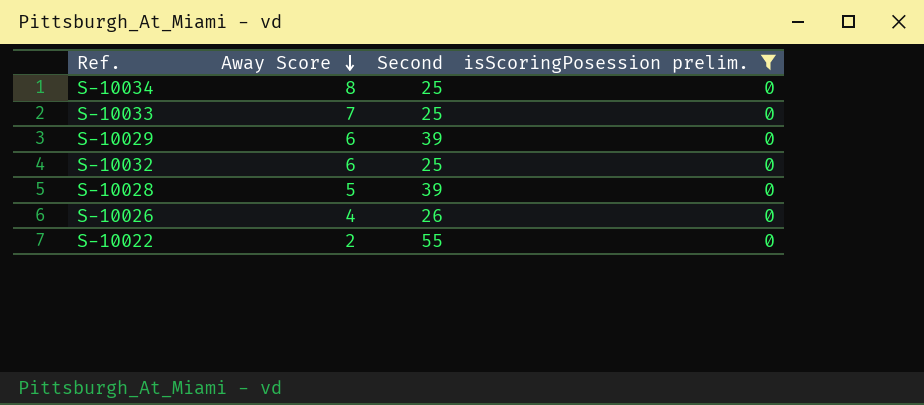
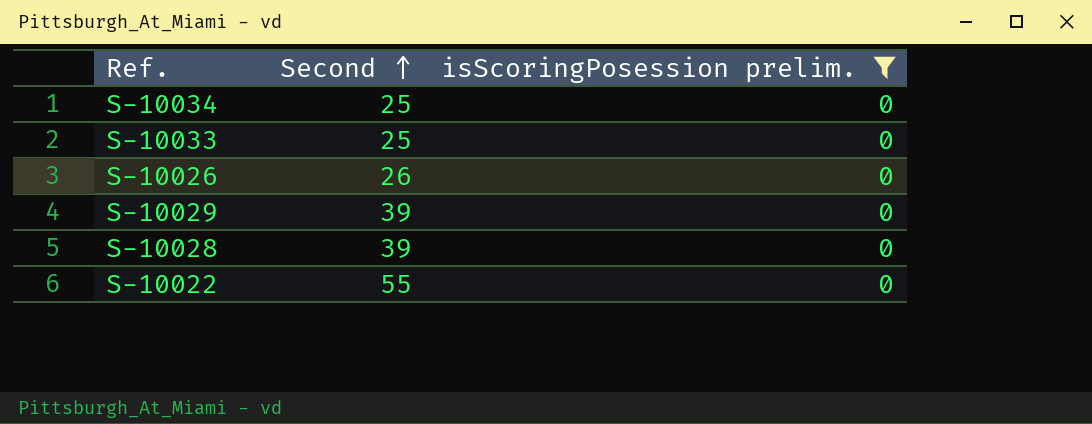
row order: Away Score descending -> Second ascending
column Away Score | position: 2 -> none
row S-10032: 6 | 25 | 0 -> none

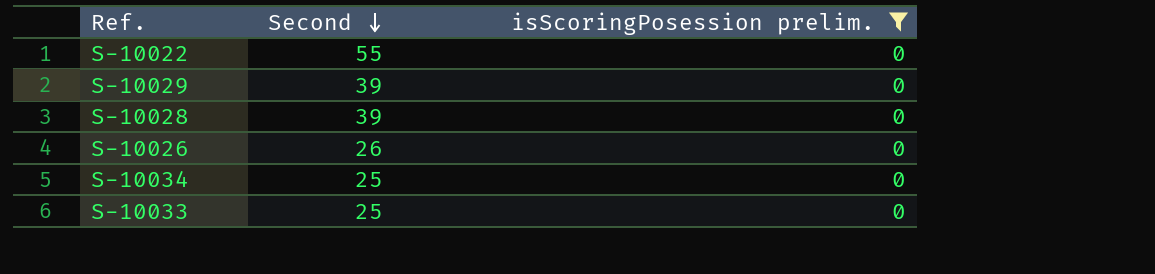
row order: Second ascending -> Second descending

